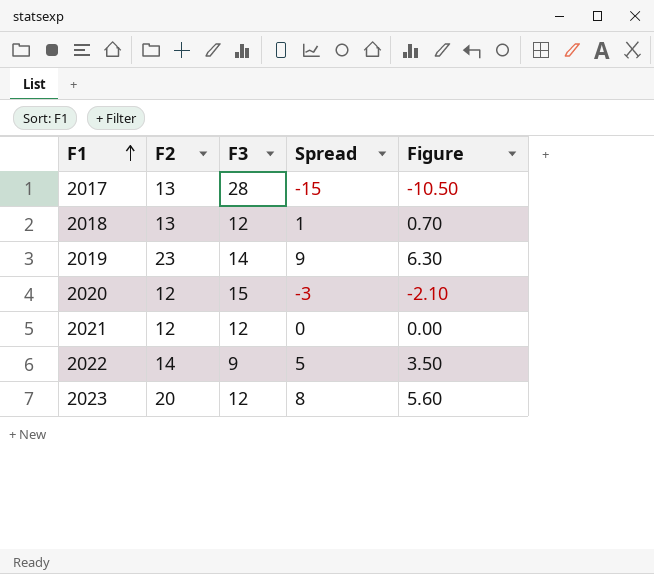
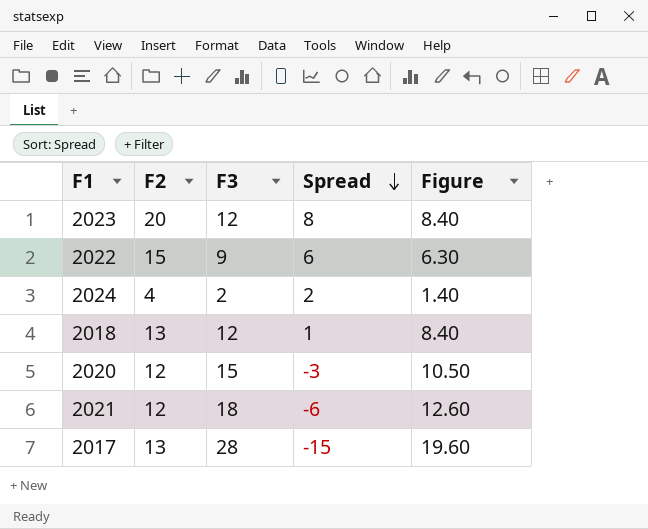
row order: F1 ascending -> Spread descending
column Figure | formula: [Spread] * 0.7 -> [F3] * 0.7
row 2019: 23 | 14 | 9 | 6.30 -> none
2022 | F2: 14 -> 15
2022 | Spread: 5 -> 6
row 2024: none -> 4 | 2 | 2 | 1.40
2021 | F3: 12 -> 18
2021 | Spread: 0 -> -6

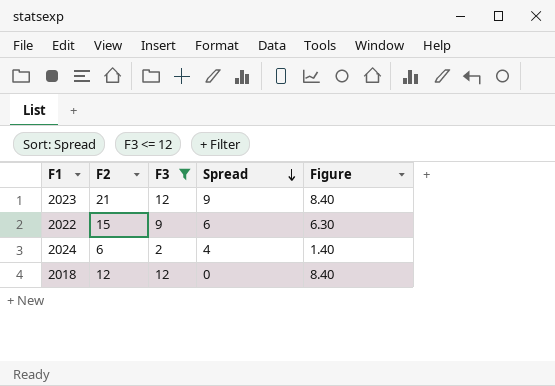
filter: none -> F3 <= 12
2023 | F2: 20 -> 21
2023 | Spread: 8 -> 9
2024 | F2: 4 -> 6
2024 | Spread: 2 -> 4
2018 | F2: 13 -> 12
2018 | Spread: 1 -> 0

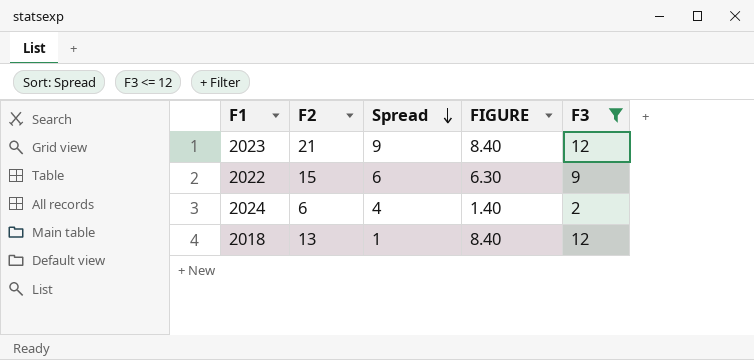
column name: Figure -> FIGURE
column F3 | position: 3 -> 5
2018 | F2: 12 -> 13
2018 | Spread: 0 -> 1

